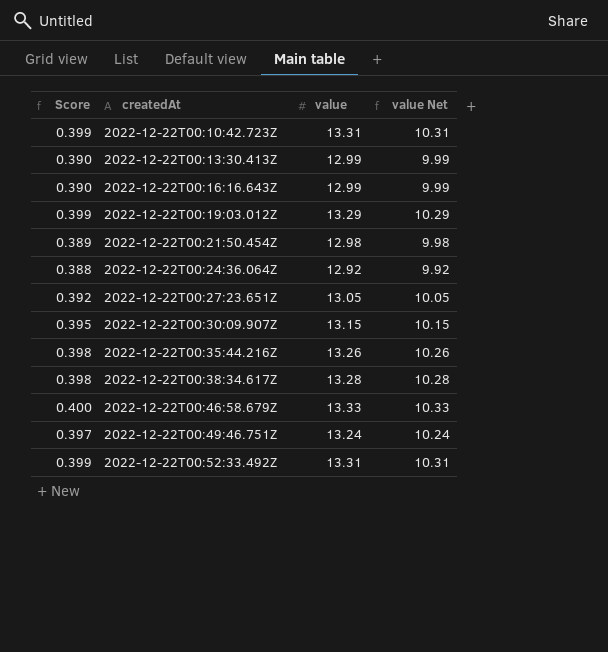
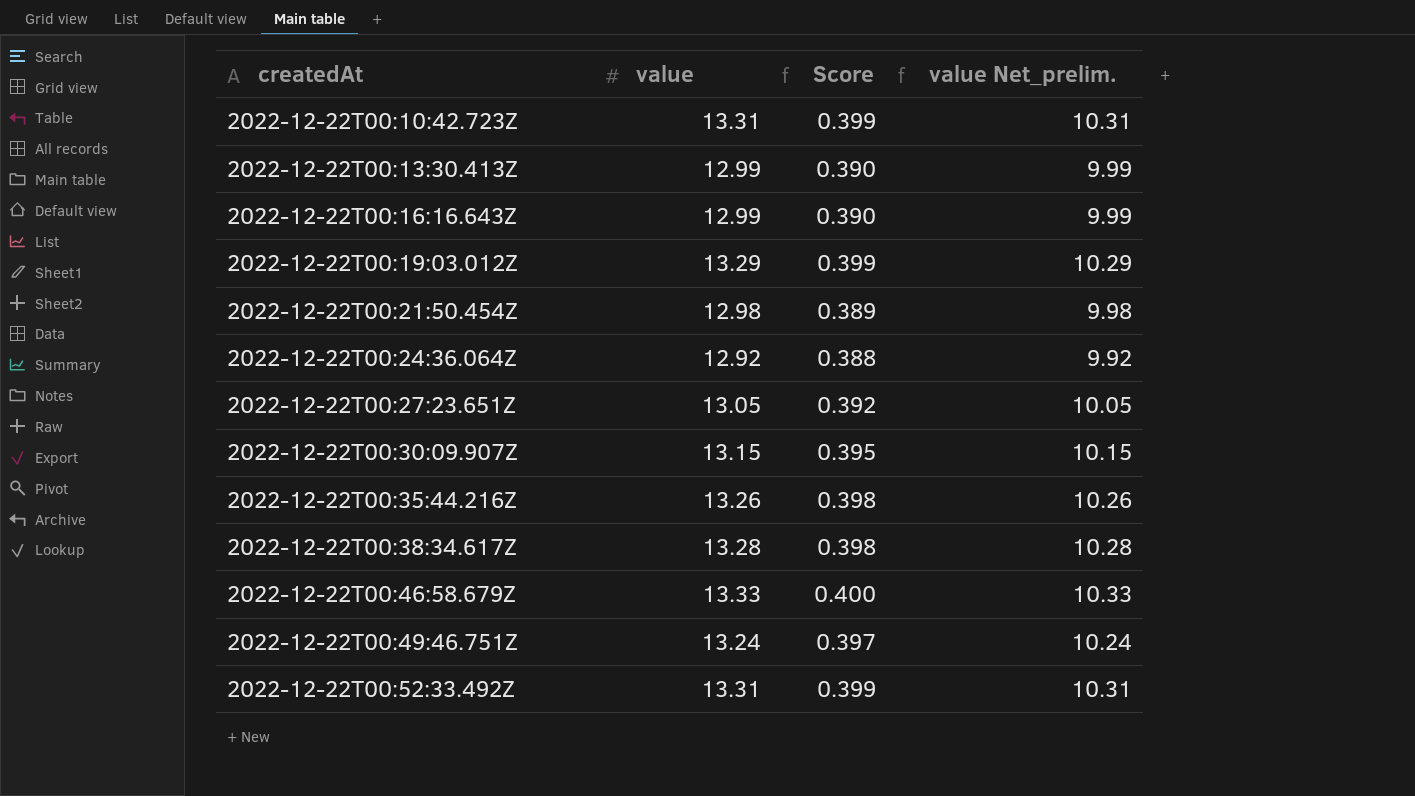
column Score | position: 1 -> 3
column name: value Net -> value Net_prelim.

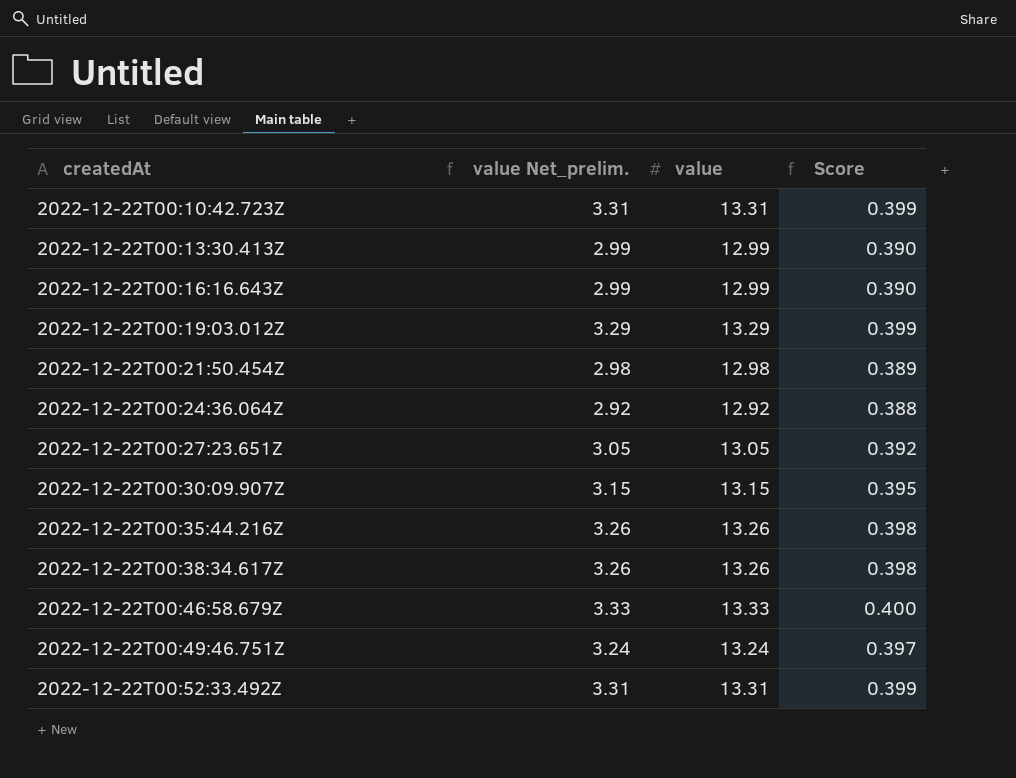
column value Net_prelim. | formula: [value] - 3 -> [value] - 10
column value Net_prelim. | position: 4 -> 2
2022-12-22T00:38:34.617Z | value: 13.28 -> 13.26

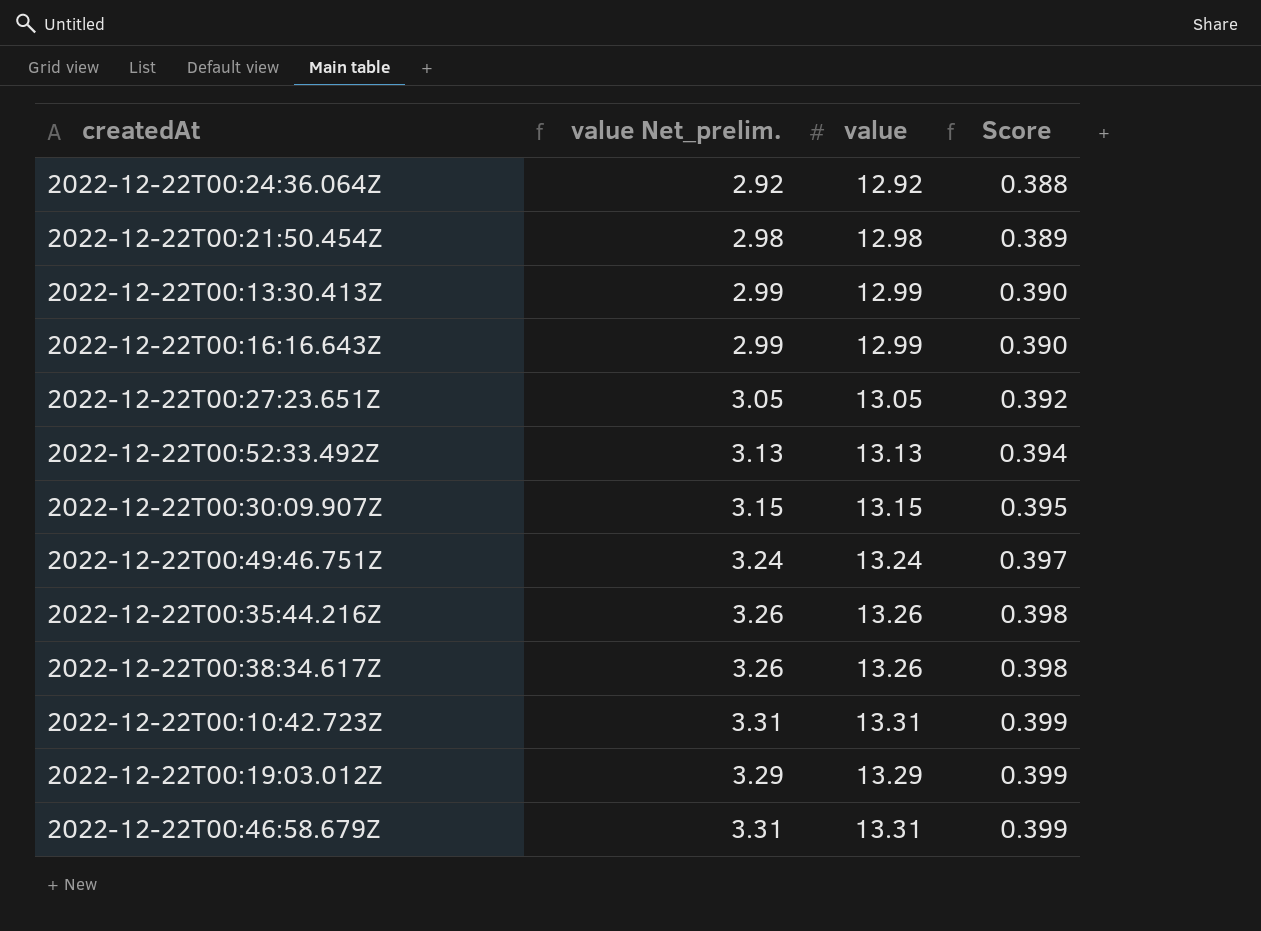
row order: createdAt ascending -> Score ascending
2022-12-22T00:52:33.492Z | value Net_prelim.: 3.31 -> 3.13
2022-12-22T00:52:33.492Z | value: 13.31 -> 13.13
2022-12-22T00:52:33.492Z | Score: 0.399 -> 0.394
2022-12-22T00:46:58.679Z | value Net_prelim.: 3.33 -> 3.31
2022-12-22T00:46:58.679Z | value: 13.33 -> 13.31
2022-12-22T00:46:58.679Z | Score: 0.400 -> 0.399

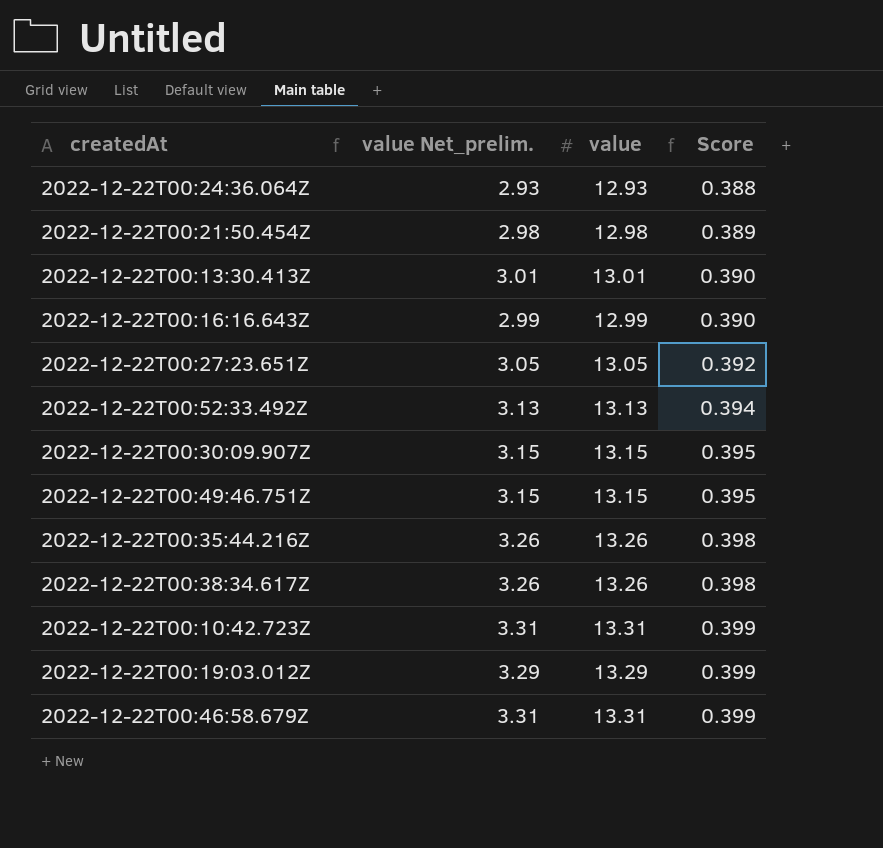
2022-12-22T00:24:36.064Z | value Net_prelim.: 2.92 -> 2.93
2022-12-22T00:24:36.064Z | value: 12.92 -> 12.93
2022-12-22T00:13:30.413Z | value Net_prelim.: 2.99 -> 3.01
2022-12-22T00:13:30.413Z | value: 12.99 -> 13.01
2022-12-22T00:49:46.751Z | value Net_prelim.: 3.24 -> 3.15
2022-12-22T00:49:46.751Z | value: 13.24 -> 13.15
2022-12-22T00:49:46.751Z | Score: 0.397 -> 0.395

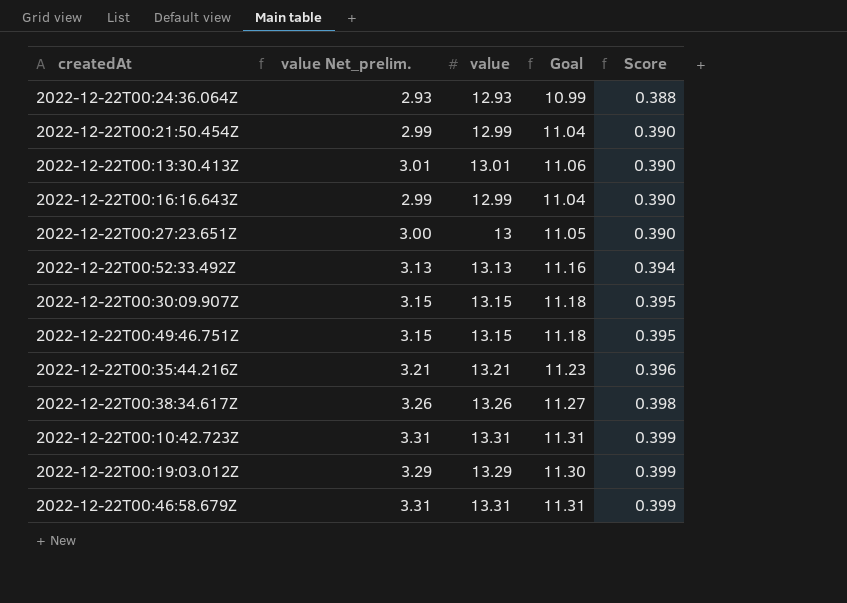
column Goal | formula: none -> [value] * 0.85
2022-12-22T00:21:50.454Z | value Net_prelim.: 2.98 -> 2.99
2022-12-22T00:21:50.454Z | value: 12.98 -> 12.99
2022-12-22T00:21:50.454Z | Score: 0.389 -> 0.390
2022-12-22T00:27:23.651Z | value Net_prelim.: 3.05 -> 3.00
2022-12-22T00:27:23.651Z | value: 13.05 -> 13
2022-12-22T00:27:23.651Z | Score: 0.392 -> 0.390
2022-12-22T00:35:44.216Z | value Net_prelim.: 3.26 -> 3.21
2022-12-22T00:35:44.216Z | value: 13.26 -> 13.21
2022-12-22T00:35:44.216Z | Score: 0.398 -> 0.396

